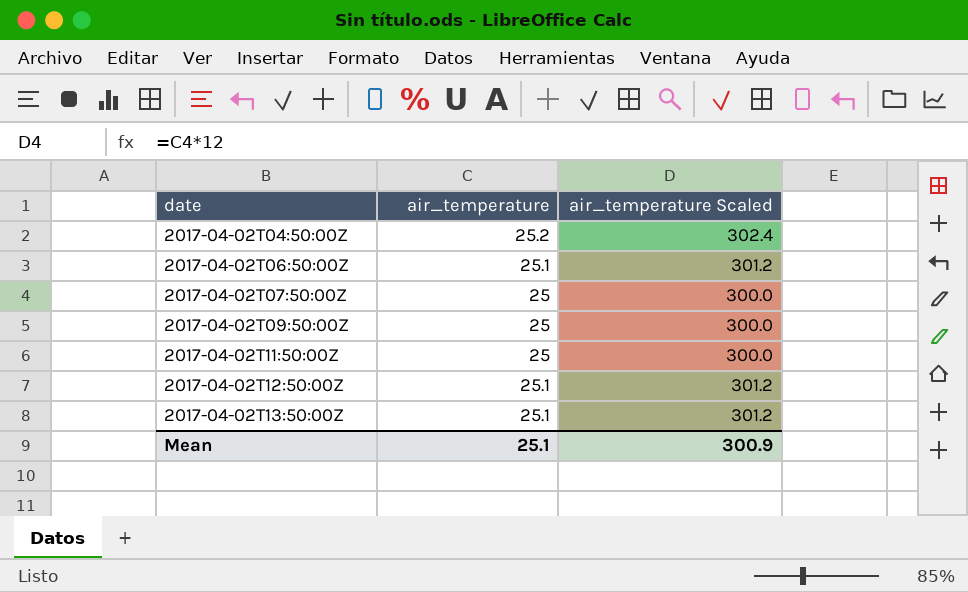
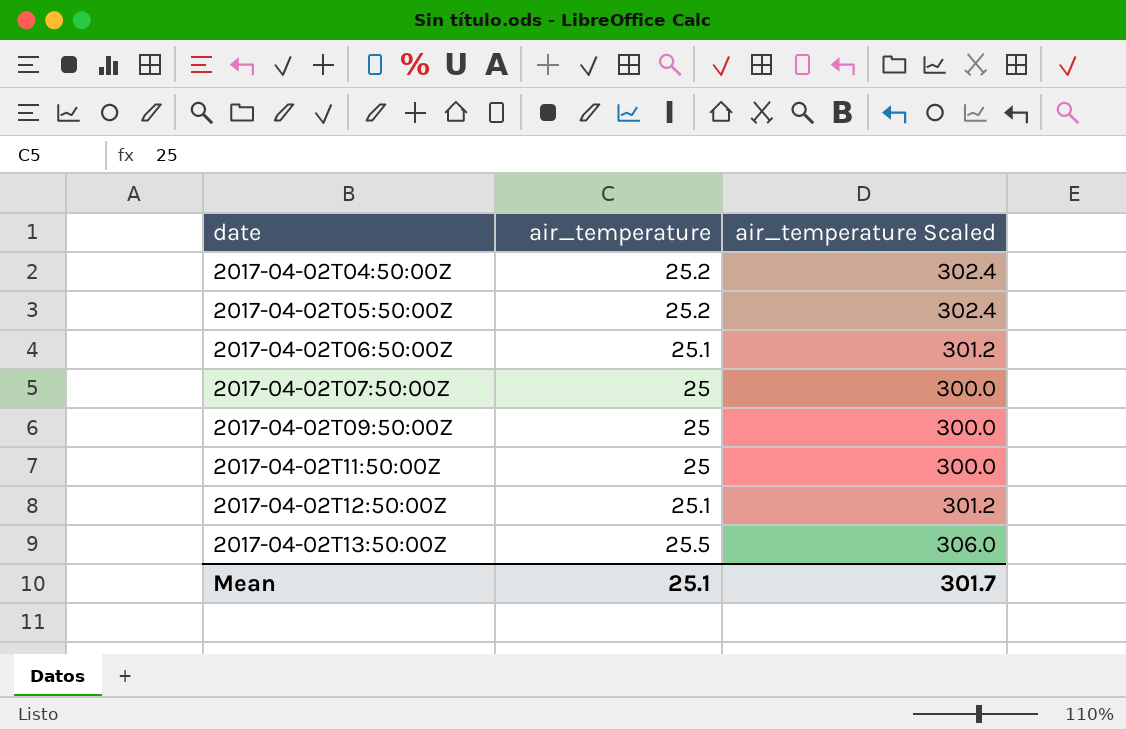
row 2017-04-02T05:50:00Z: none -> 25.2 | 302.4
2017-04-02T13:50:00Z | air_temperature: 25.1 -> 25.5
2017-04-02T13:50:00Z | air_temperature Scaled: 301.2 -> 306.0
Mean | air_temperature Scaled: 300.9 -> 301.7

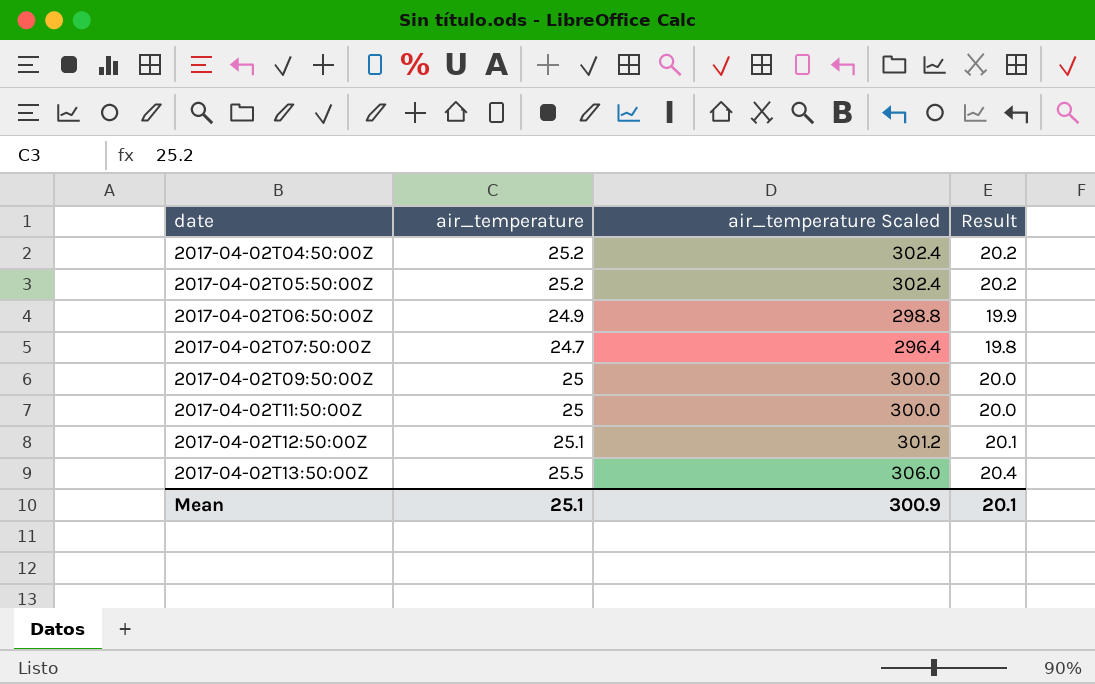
column Result | formula: none -> [air_temperature] * 0.8
2017-04-02T06:50:00Z | air_temperature: 25.1 -> 24.9
2017-04-02T06:50:00Z | air_temperature Scaled: 301.2 -> 298.8
2017-04-02T07:50:00Z | air_temperature: 25 -> 24.7
2017-04-02T07:50:00Z | air_temperature Scaled: 300.0 -> 296.4
Mean | air_temperature Scaled: 301.7 -> 300.9

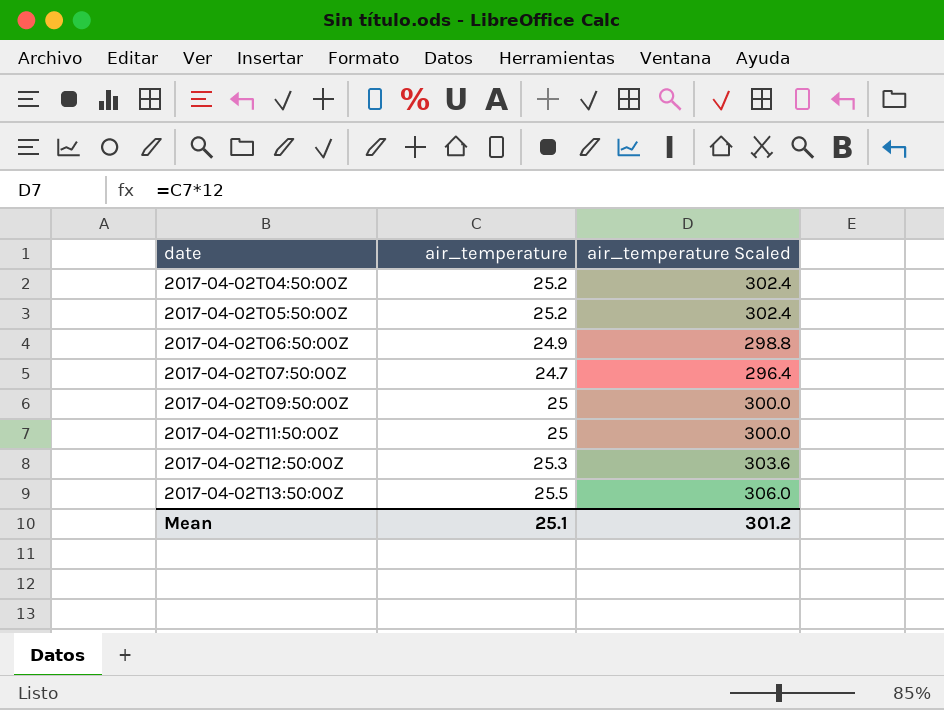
column Result | formula: [air_temperature] * 0.8 -> none
2017-04-02T12:50:00Z | air_temperature: 25.1 -> 25.3
2017-04-02T12:50:00Z | air_temperature Scaled: 301.2 -> 303.6
Mean | air_temperature Scaled: 300.9 -> 301.2

